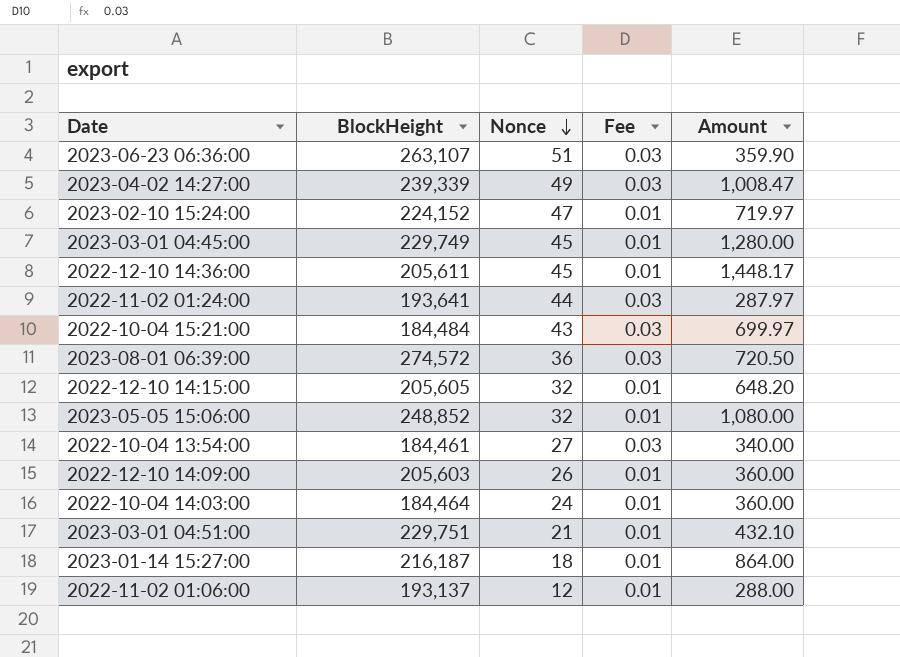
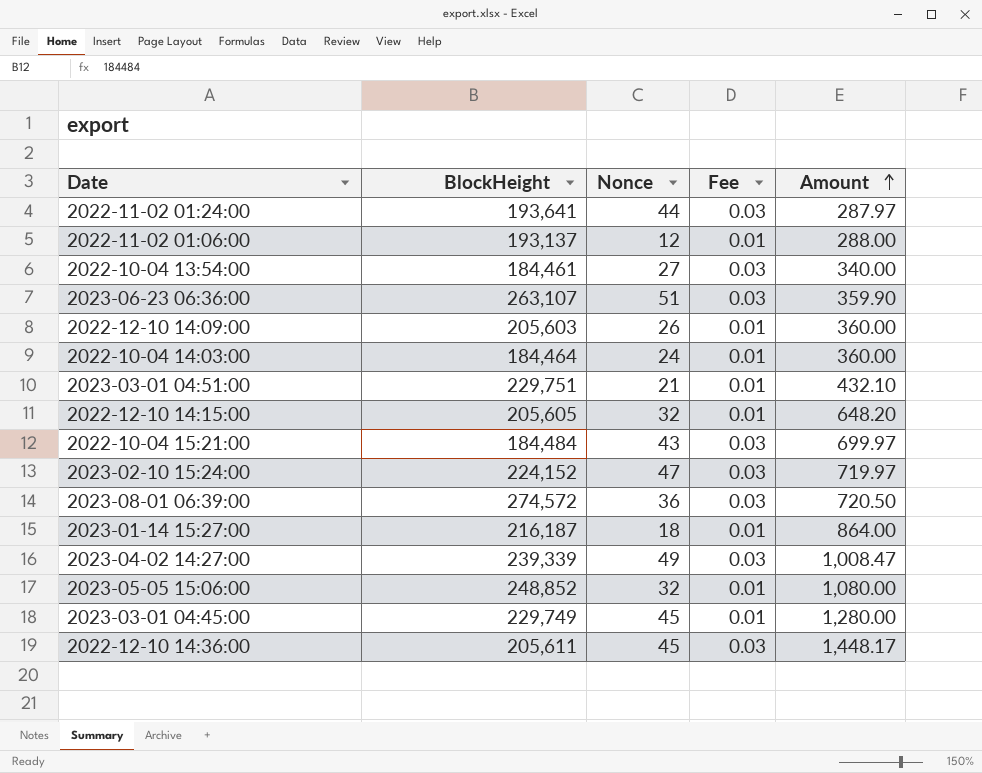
row order: Nonce descending -> Amount ascending
2023-02-10 15:24:00 | Fee: 0.01 -> 0.03
2022-12-10 14:36:00 | Fee: 0.01 -> 0.03

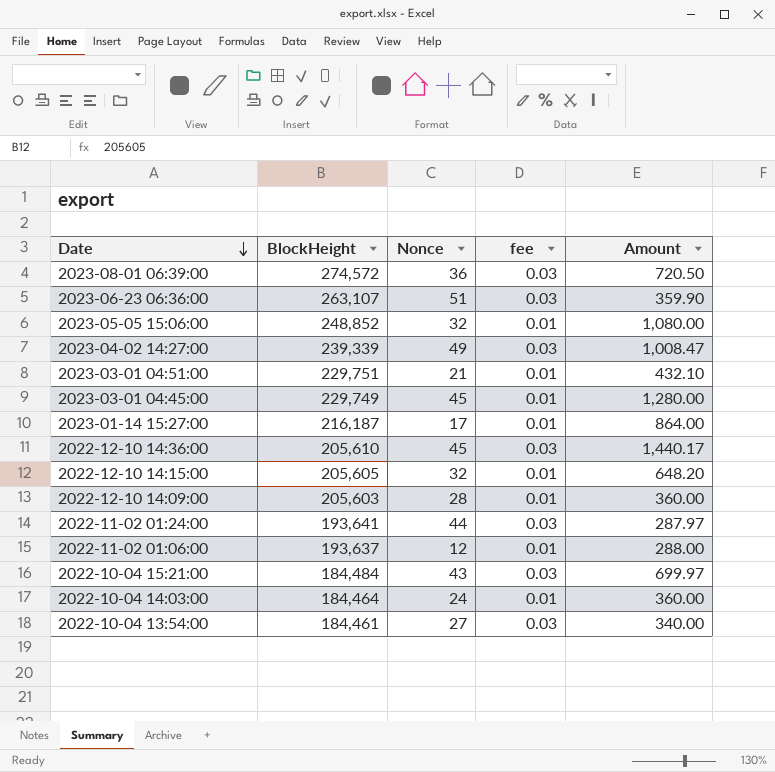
row order: Amount ascending -> Date descending
column name: Fee -> fee
row 2023-02-10 15:24:00: 224,152 | 47 | 0.03 | 719.97 -> none
2023-01-14 15:27:00 | Nonce: 18 -> 17
2022-12-10 14:36:00 | BlockHeight: 205,611 -> 205,610
2022-12-10 14:36:00 | Amount: 1,448.17 -> 1,440.17
2022-12-10 14:09:00 | Nonce: 26 -> 28
2022-11-02 01:06:00 | BlockHeight: 193,137 -> 193,637

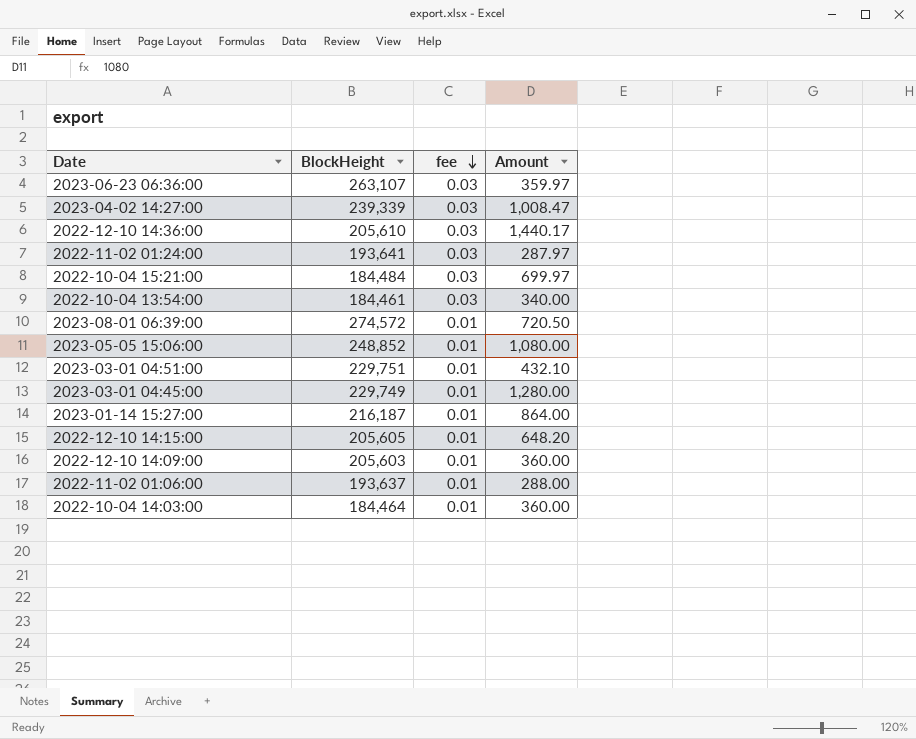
row order: Date descending -> fee descending
column Nonce | position: 3 -> none
2023-06-23 06:36:00 | Amount: 359.90 -> 359.97
2023-08-01 06:39:00 | fee: 0.03 -> 0.01

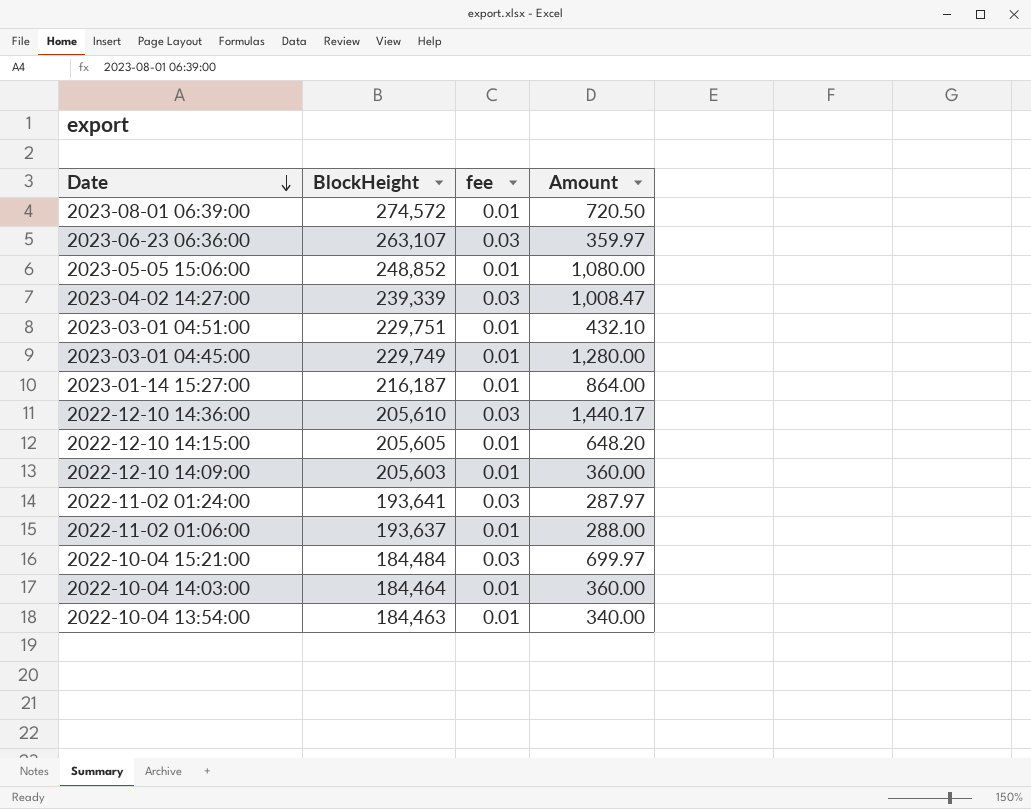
row order: fee descending -> Date descending
2022-10-04 13:54:00 | BlockHeight: 184,461 -> 184,463
2022-10-04 13:54:00 | fee: 0.03 -> 0.01

